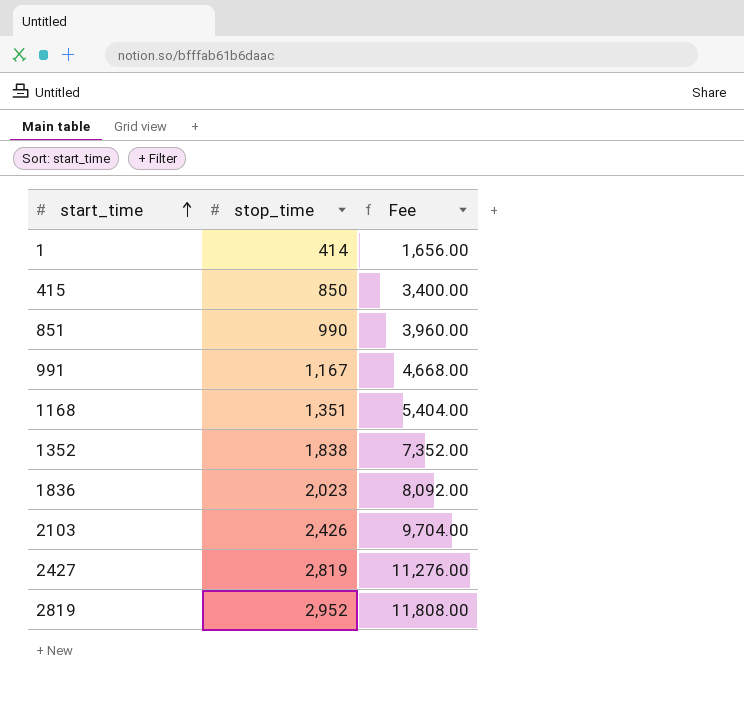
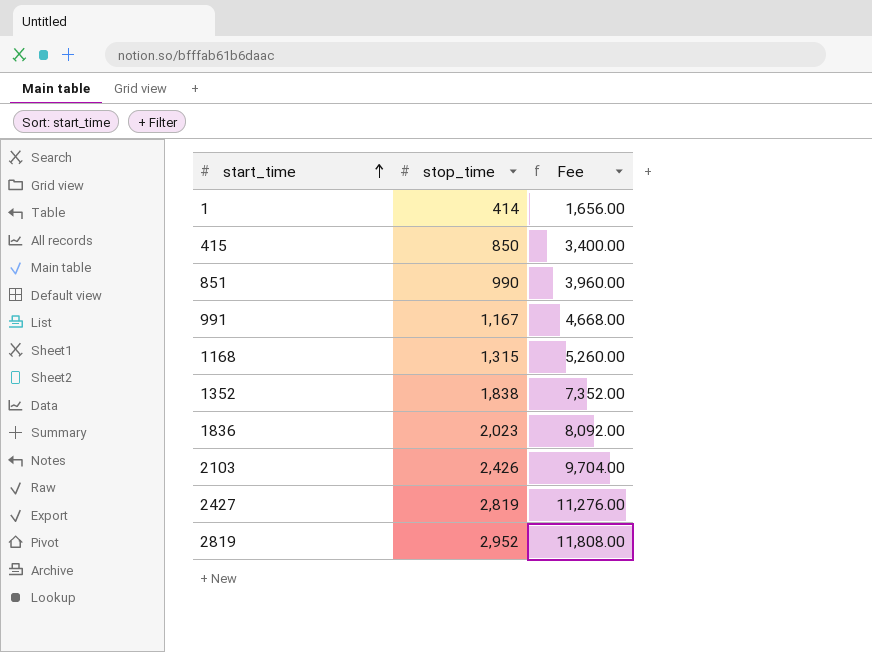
1168 | stop_time: 1,351 -> 1,315
1168 | Fee: 5,404.00 -> 5,260.00

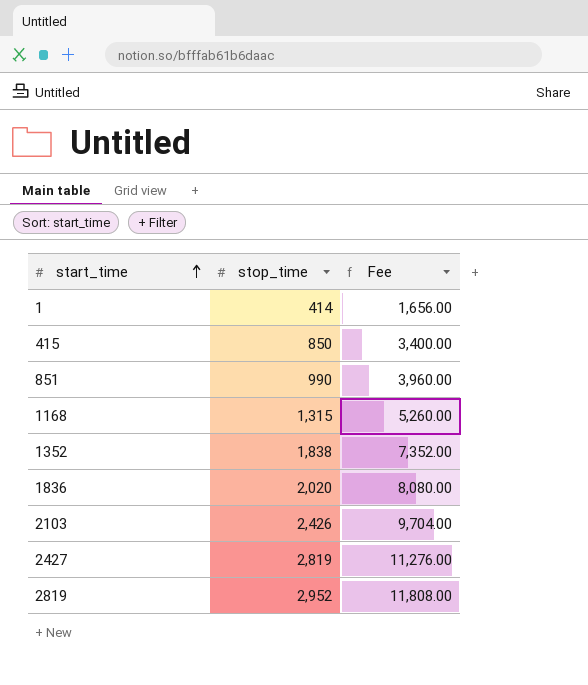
row 991: 1,167 | 4,668.00 -> none
1836 | stop_time: 2,023 -> 2,020
1836 | Fee: 8,092.00 -> 8,080.00

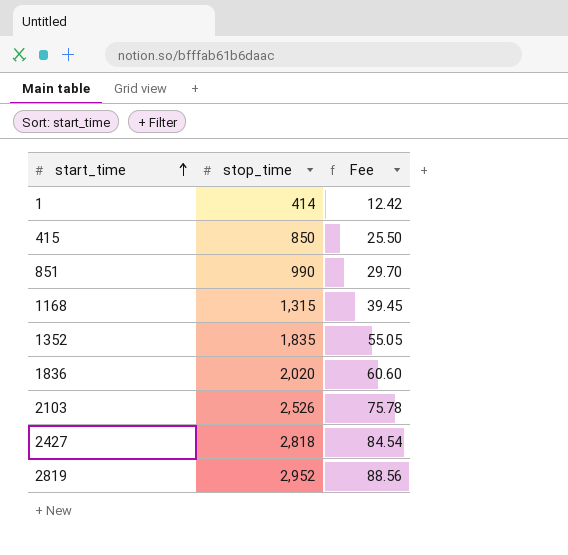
column Fee | formula: [stop_time] * 4 -> [stop_time] * 0.03
1352 | stop_time: 1,838 -> 1,835
2103 | stop_time: 2,426 -> 2,526
2427 | stop_time: 2,819 -> 2,818

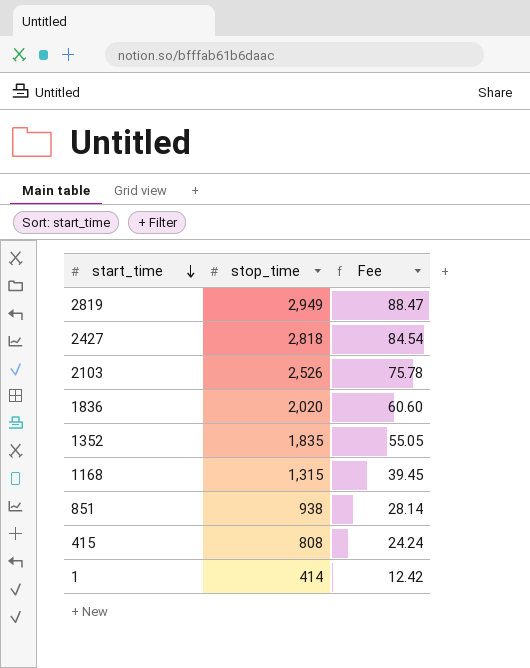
row order: start_time ascending -> start_time descending
2819 | stop_time: 2,952 -> 2,949
2819 | Fee: 88.56 -> 88.47
851 | stop_time: 990 -> 938
851 | Fee: 29.70 -> 28.14
415 | stop_time: 850 -> 808
415 | Fee: 25.50 -> 24.24

